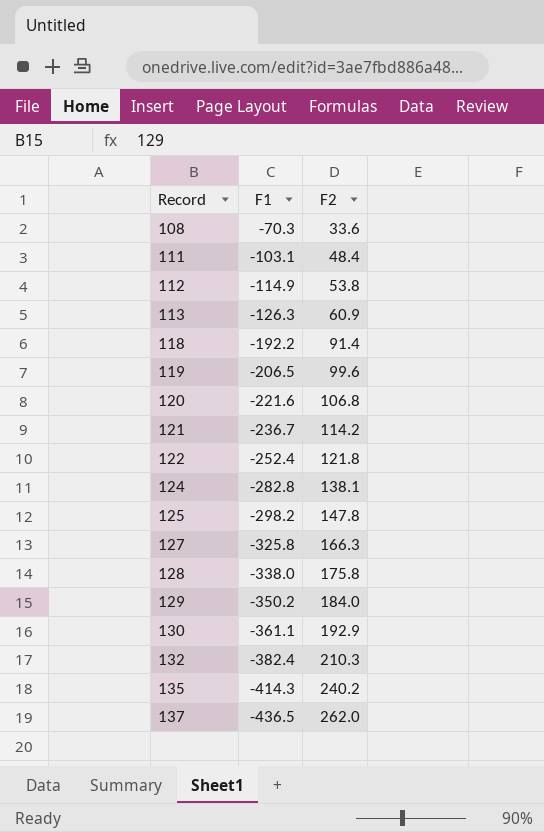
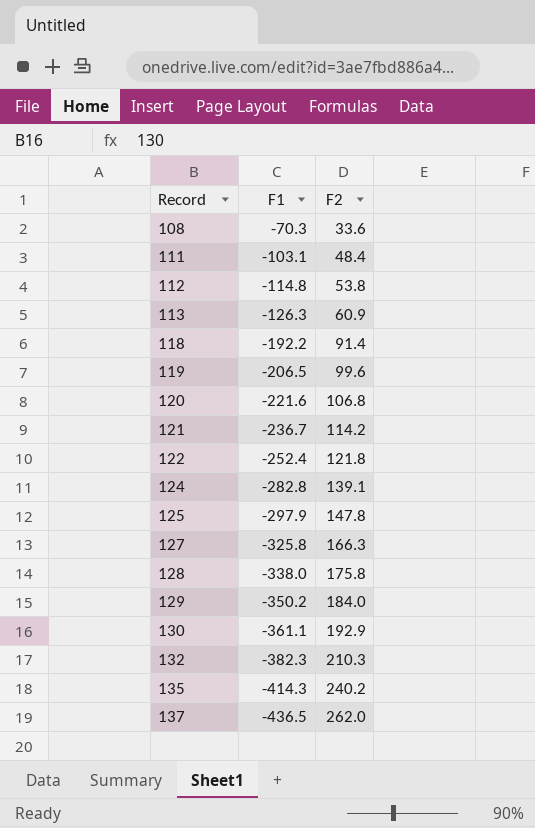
112 | F1: -114.9 -> -114.8
124 | F2: 138.1 -> 139.1
125 | F1: -298.2 -> -297.9
132 | F1: -382.4 -> -382.3

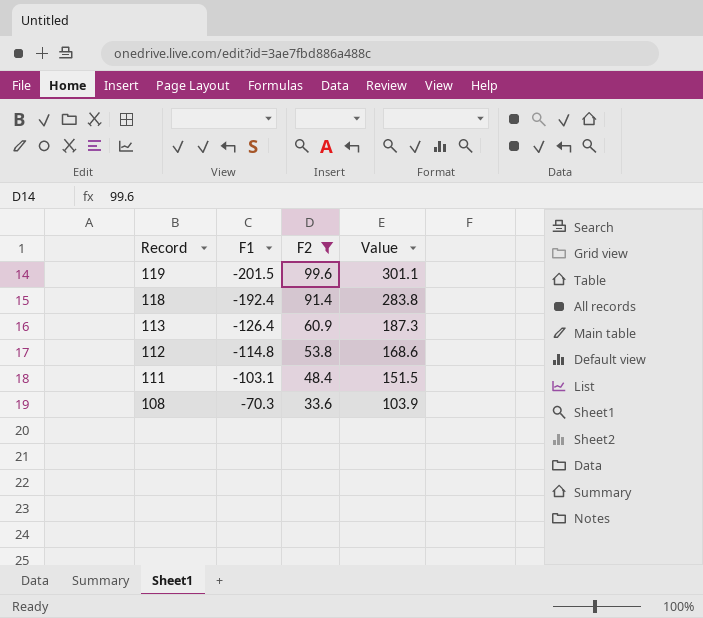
filter: none -> F2 <= 99.6
row order: Record ascending -> Record descending
column Value | formula: none -> [F2] - [F1]
119 | F1: -206.5 -> -201.5
118 | F1: -192.2 -> -192.4
113 | F1: -126.3 -> -126.4

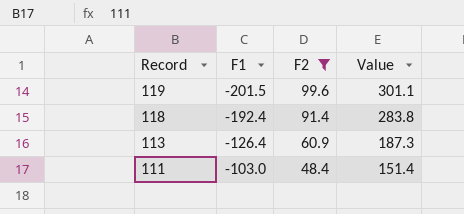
row 112: -114.8 | 53.8 | 168.6 -> none
row 108: -70.3 | 33.6 | 103.9 -> none
111 | F1: -103.1 -> -103.0
111 | Value: 151.5 -> 151.4

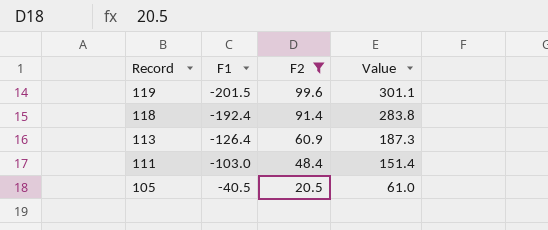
row 105: none -> -40.5 | 20.5 | 61.0

